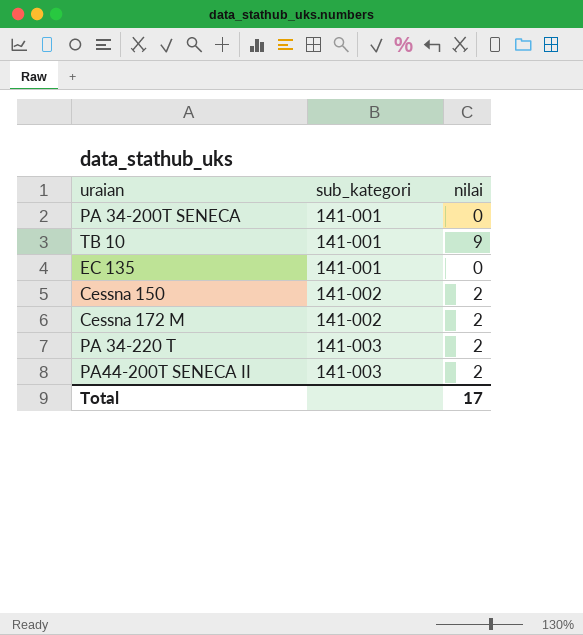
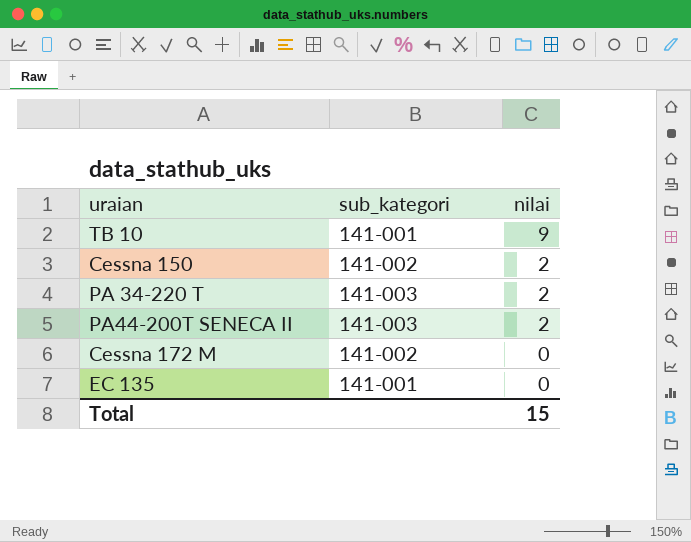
row order: sub_kategori ascending -> nilai descending
row PA 34-200T SENECA: 141-001 | 0 -> none
Cessna 172 M | nilai: 2 -> 0
Total | nilai: 17 -> 15

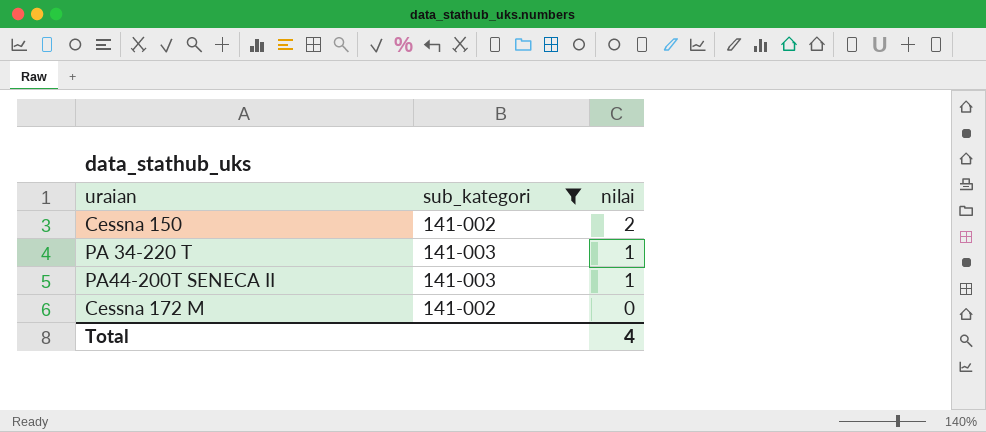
filter: none -> sub_kategori != 141-001
PA 34-220 T | nilai: 2 -> 1
PA44-200T SENECA II | nilai: 2 -> 1
Total | nilai: 15 -> 4

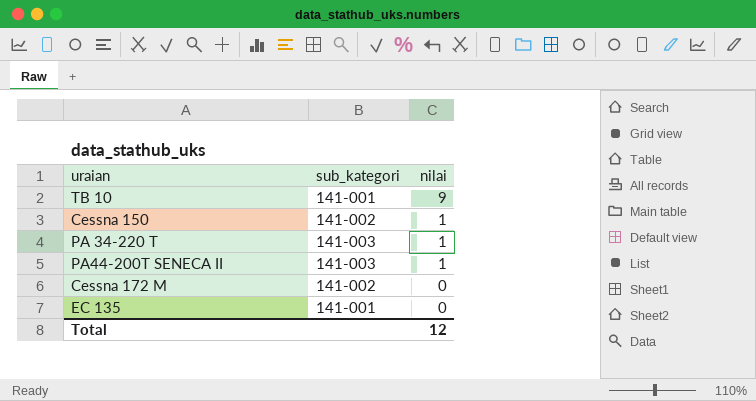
filter: sub_kategori != 141-001 -> none
Cessna 150 | nilai: 2 -> 1
Total | nilai: 4 -> 12

